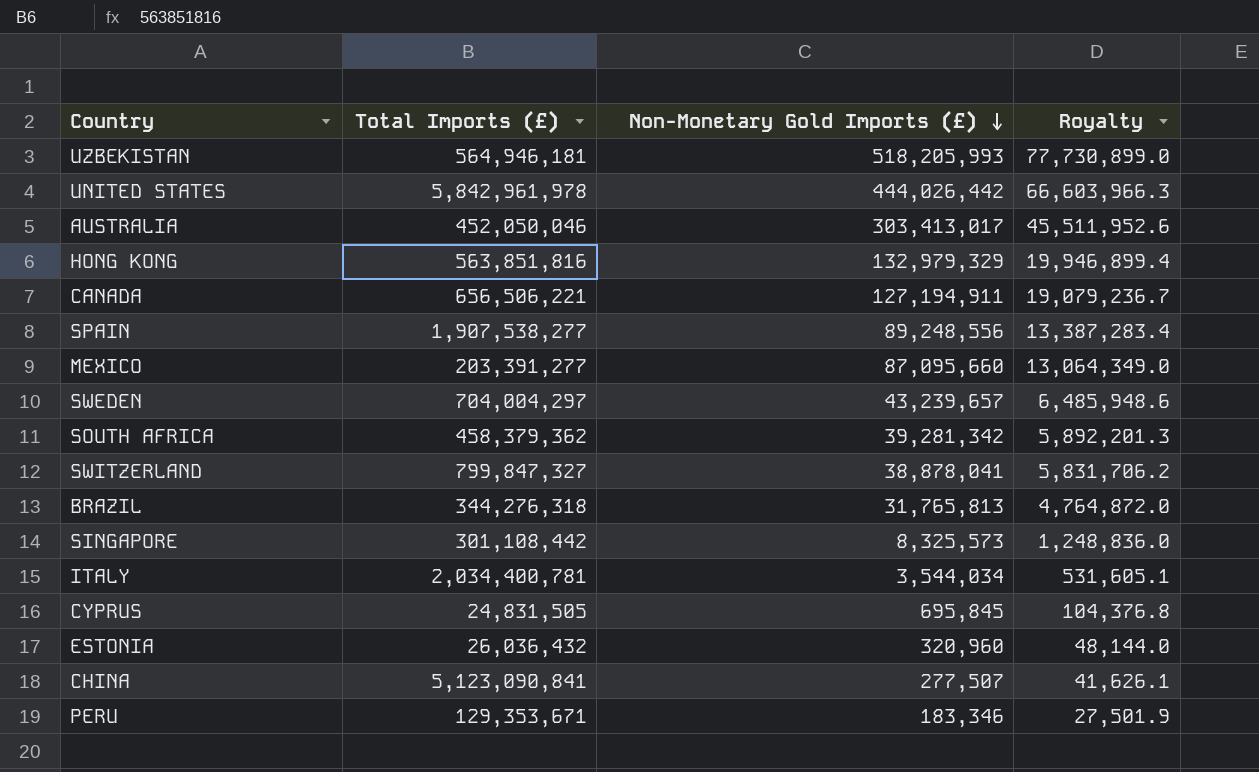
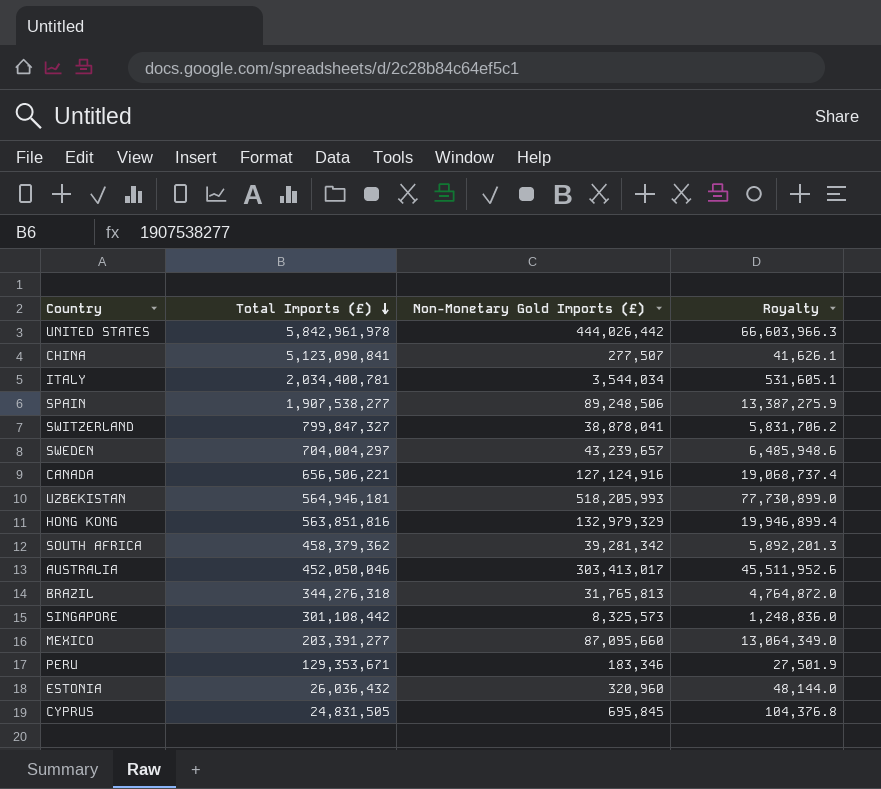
row order: Non-Monetary Gold Imports (£) descending -> Total Imports (£) descending
SPAIN | Non-Monetary Gold Imports (£): 89,248,556 -> 89,248,506
SPAIN | Royalty: 13,387,283.4 -> 13,387,275.9
CANADA | Non-Monetary Gold Imports (£): 127,194,911 -> 127,124,916
CANADA | Royalty: 19,079,236.7 -> 19,068,737.4

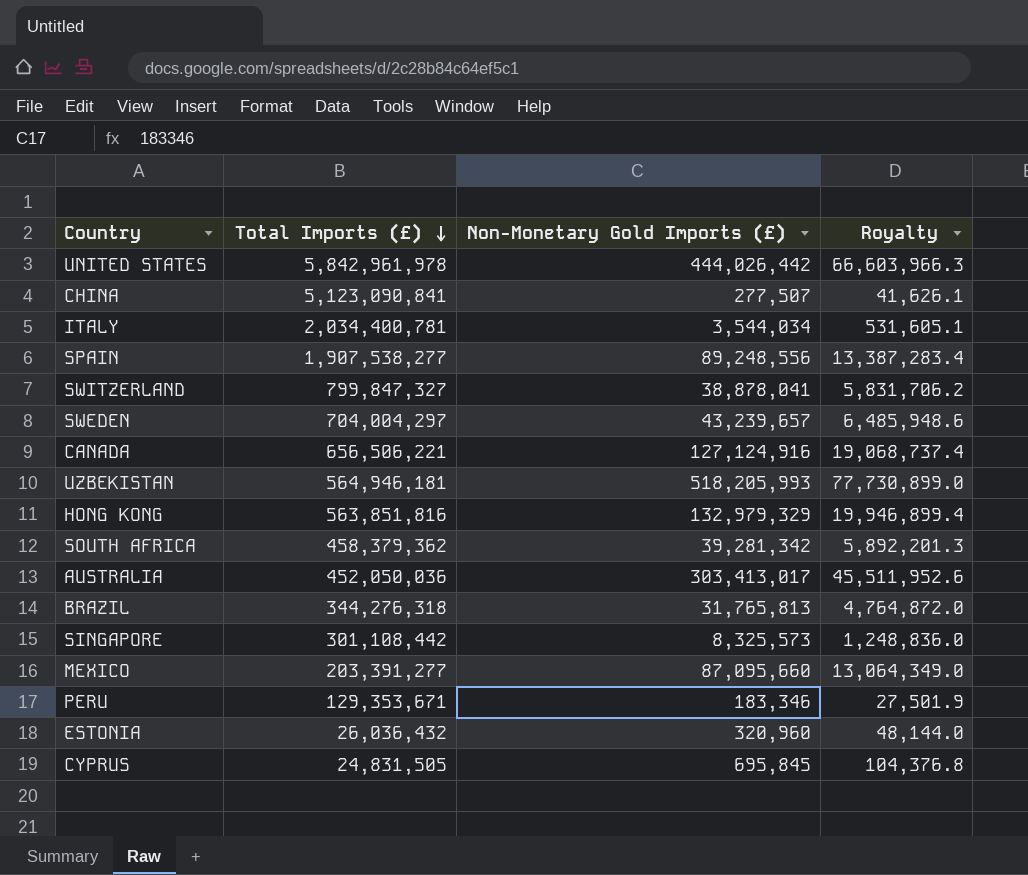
SPAIN | Non-Monetary Gold Imports (£): 89,248,506 -> 89,248,556
SPAIN | Royalty: 13,387,275.9 -> 13,387,283.4
AUSTRALIA | Total Imports (£): 452,050,046 -> 452,050,036

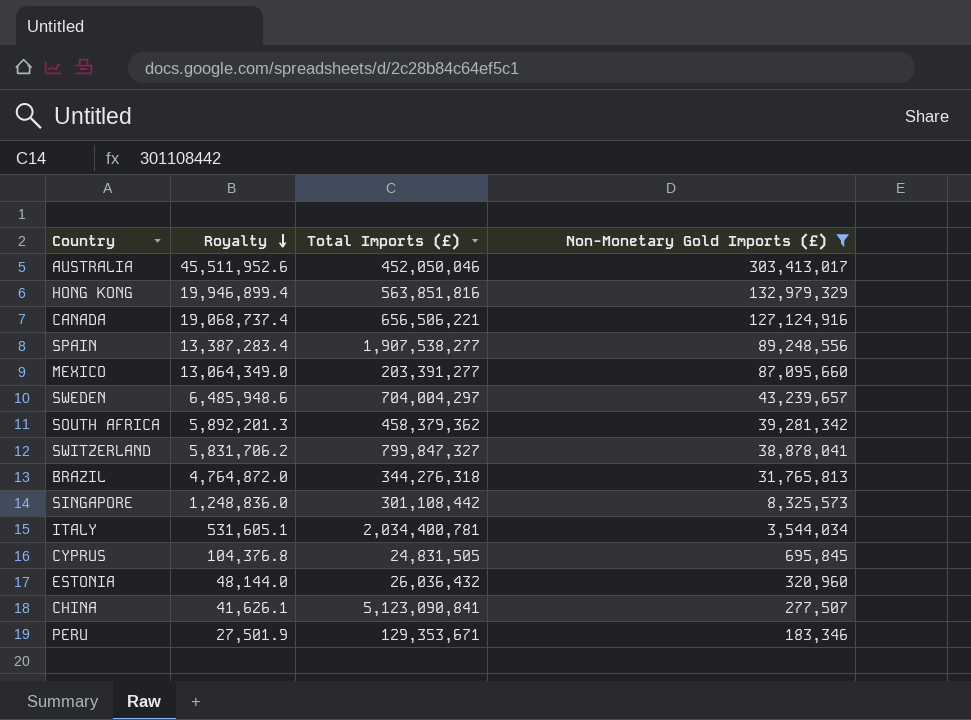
filter: none -> Non-Monetary Gold Imports (£) <= 303,413,017
row order: Total Imports (£) descending -> Royalty descending
column Royalty | position: 4 -> 2
AUSTRALIA | Total Imports (£): 452,050,036 -> 452,050,046

